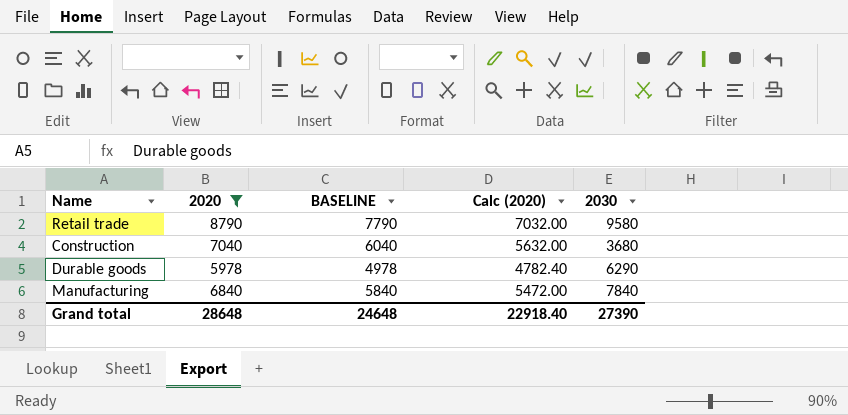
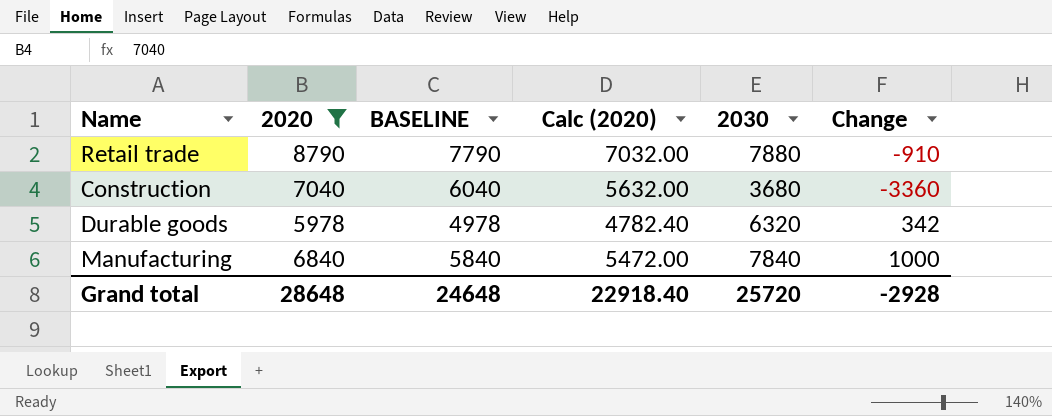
column Change | formula: none -> [2030] - [2020]
Retail trade | 2030: 9580 -> 7880
Durable goods | 2030: 6290 -> 6320
Grand total | 2030: 27390 -> 25720

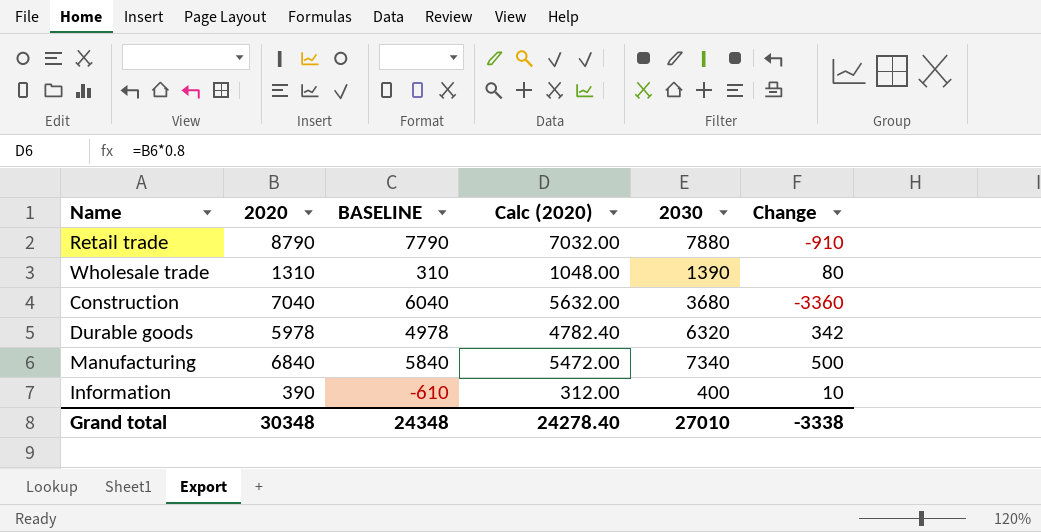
filter: 2020 >= 5978 -> none
Manufacturing | 2030: 7840 -> 7340
Manufacturing | Change: 1000 -> 500
Grand total | 2020: 28648 -> 30348
Grand total | BASELINE: 24648 -> 24348
Grand total | Calc (2020): 22918.40 -> 24278.40
Grand total | 2030: 25720 -> 27010
Grand total | Change: -2928 -> -3338

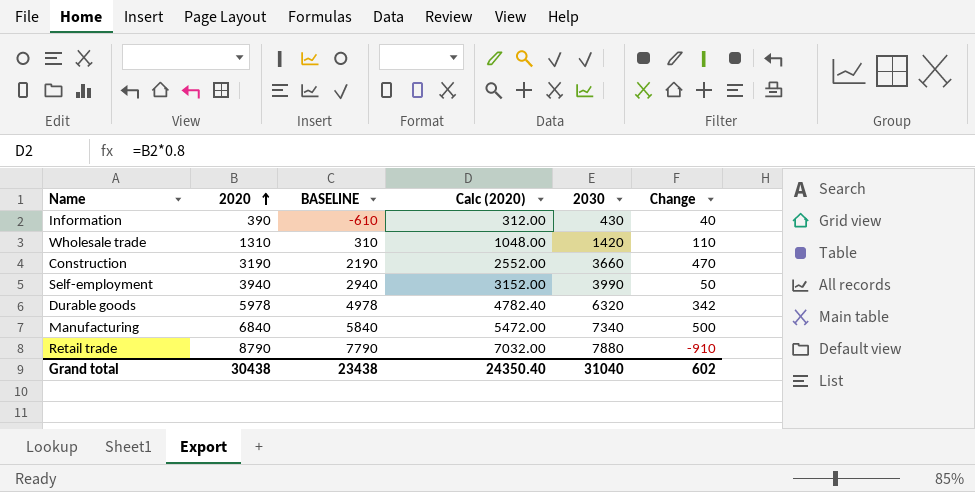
row order: none -> 2020 ascending
Information | 2030: 400 -> 430
Information | Change: 10 -> 40
Wholesale trade | 2030: 1390 -> 1420
Wholesale trade | Change: 80 -> 110
Construction | 2020: 7040 -> 3190
Construction | BASELINE: 6040 -> 2190
Construction | Calc (2020): 5632.00 -> 2552.00
Construction | 2030: 3680 -> 3660
Construction | Change: -3360 -> 470
row Self-employment: none -> 3940 | 2940 | 3152.00 | 3990 | 50
Grand total | 2020: 30348 -> 30438
Grand total | BASELINE: 24348 -> 23438
Grand total | Calc (2020): 24278.40 -> 24350.40
Grand total | 2030: 27010 -> 31040
Grand total | Change: -3338 -> 602

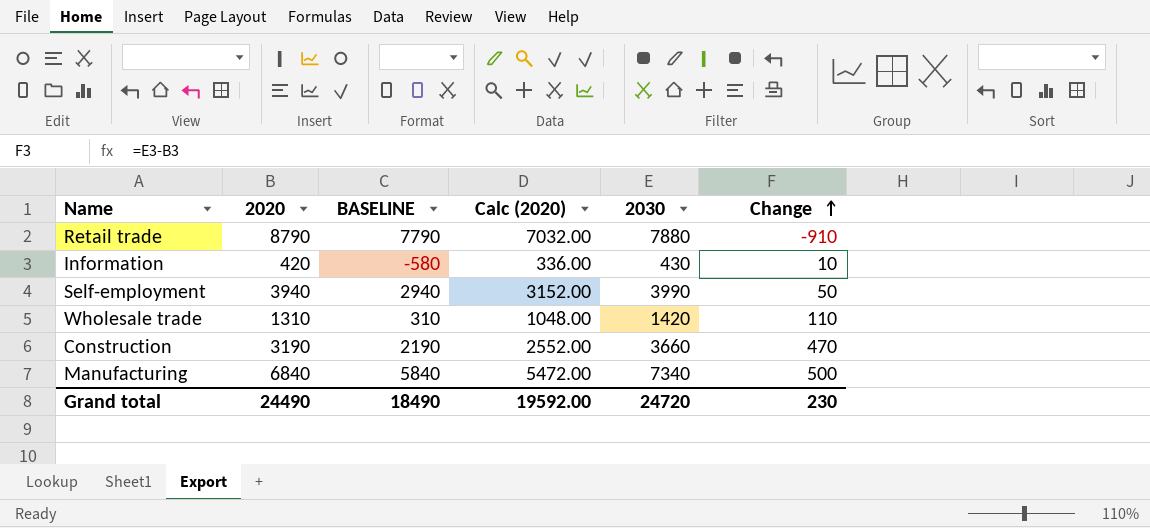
row order: 2020 ascending -> Change ascending
row Durable goods: 5978 | 4978 | 4782.40 | 6320 | 342 -> none
Information | 2020: 390 -> 420
Information | BASELINE: -610 -> -580
Information | Calc (2020): 312.00 -> 336.00
Information | Change: 40 -> 10
Grand total | 2020: 30438 -> 24490
Grand total | BASELINE: 23438 -> 18490
Grand total | Calc (2020): 24350.40 -> 19592.00
Grand total | 2030: 31040 -> 24720
Grand total | Change: 602 -> 230

